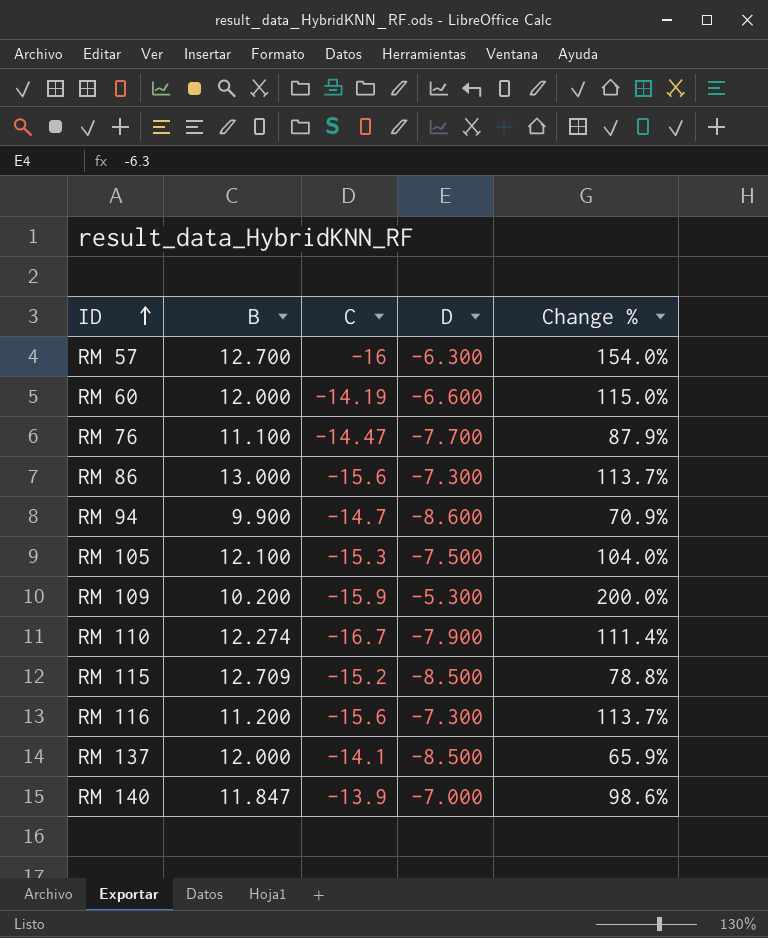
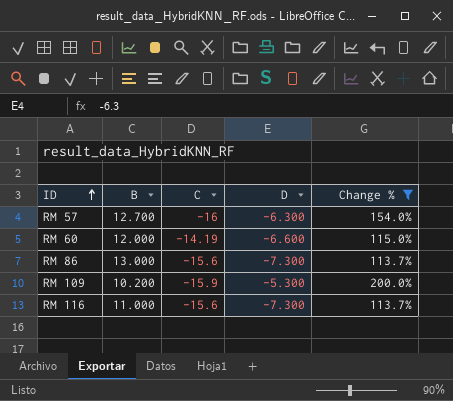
filter: none -> Change % >= 113.7%
RM 116 | B: 11.200 -> 11.000

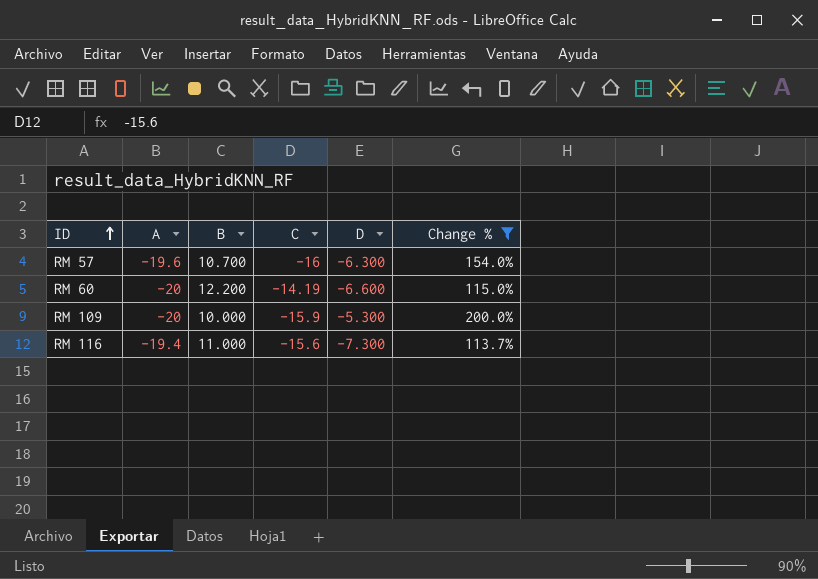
column A | position: none -> 2
row RM 86: 13.000 | -15.6 | -7.300 | 113.7% -> none
RM 57 | B: 12.700 -> 10.700
RM 60 | B: 12.000 -> 12.200
RM 109 | B: 10.200 -> 10.000

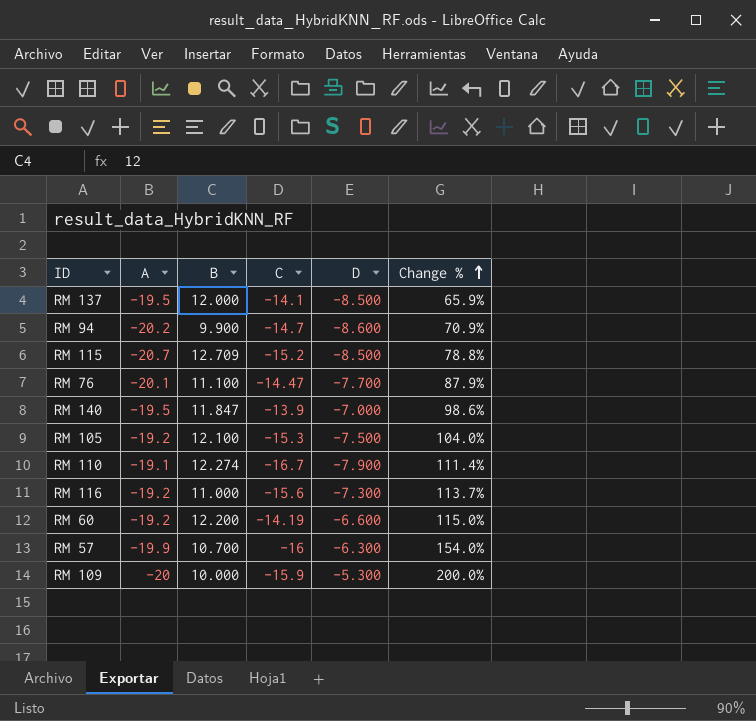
filter: Change % >= 113.7% -> none
row order: ID ascending -> Change % ascending
RM 116 | A: -19.4 -> -19.2
RM 60 | A: -20 -> -19.2
RM 57 | A: -19.6 -> -19.9

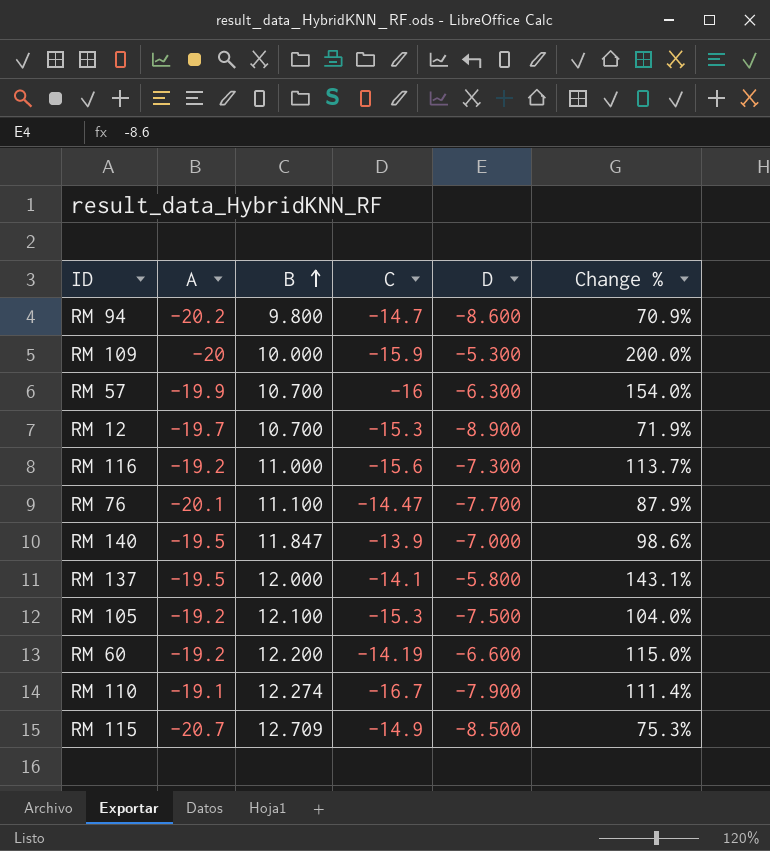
row order: Change % ascending -> B ascending
RM 94 | B: 9.900 -> 9.800
row RM 12: none -> -19.7 | 10.700 | -15.3 | -8.900 | 71.9%
RM 137 | D: -8.500 -> -5.800
RM 137 | Change %: 65.9% -> 143.1%
RM 115 | C: -15.2 -> -14.9
RM 115 | Change %: 78.8% -> 75.3%

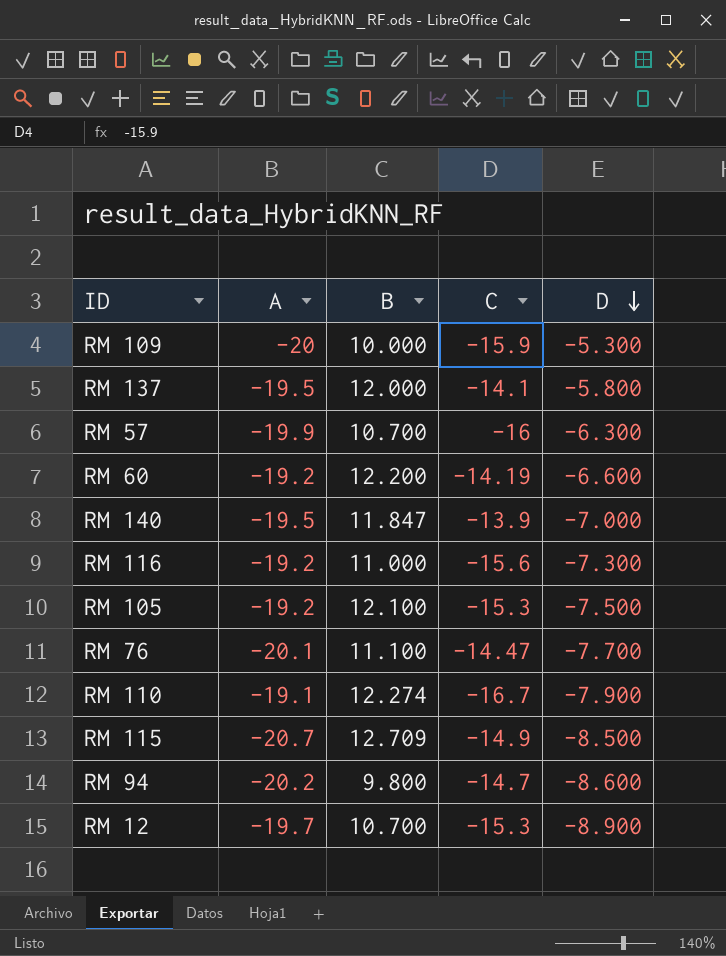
row order: B ascending -> D descending
column Change % | formula: ([C] - [D]) / [D] -> none

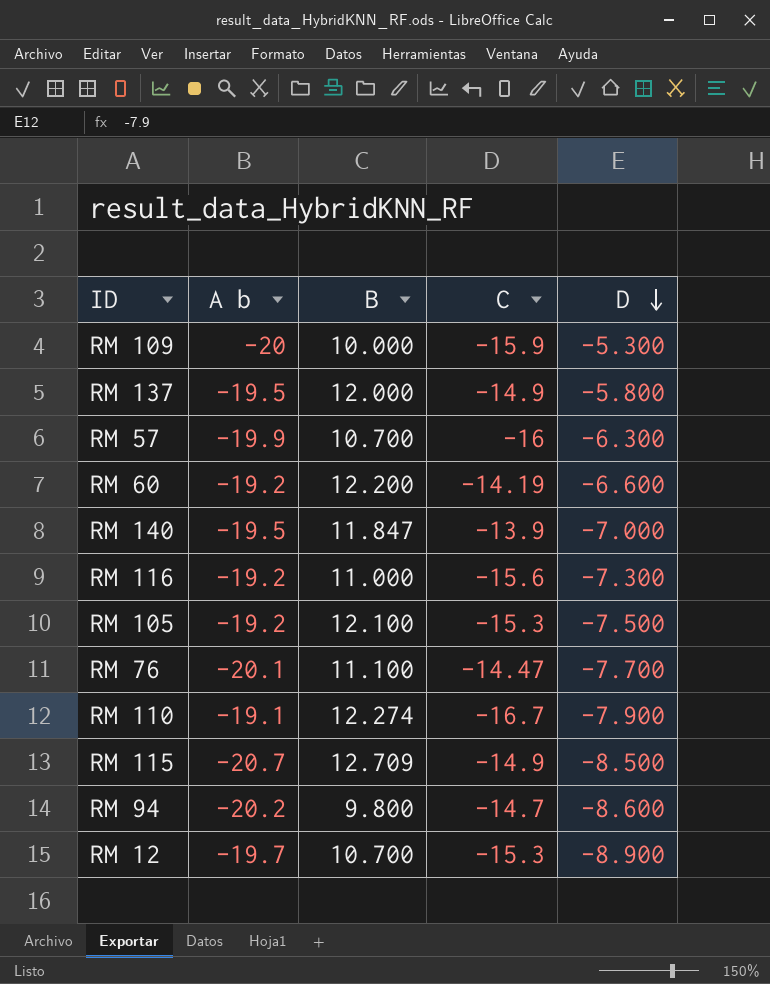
column name: A -> A b
RM 137 | C: -14.1 -> -14.9

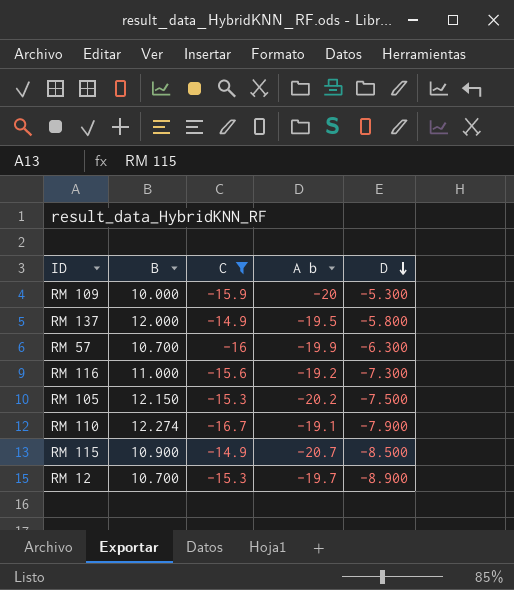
filter: none -> C <= -14.9
column A b | position: 2 -> 4
RM 105 | B: 12.100 -> 12.150
RM 105 | A b: -19.2 -> -20.2
RM 115 | B: 12.709 -> 10.900

